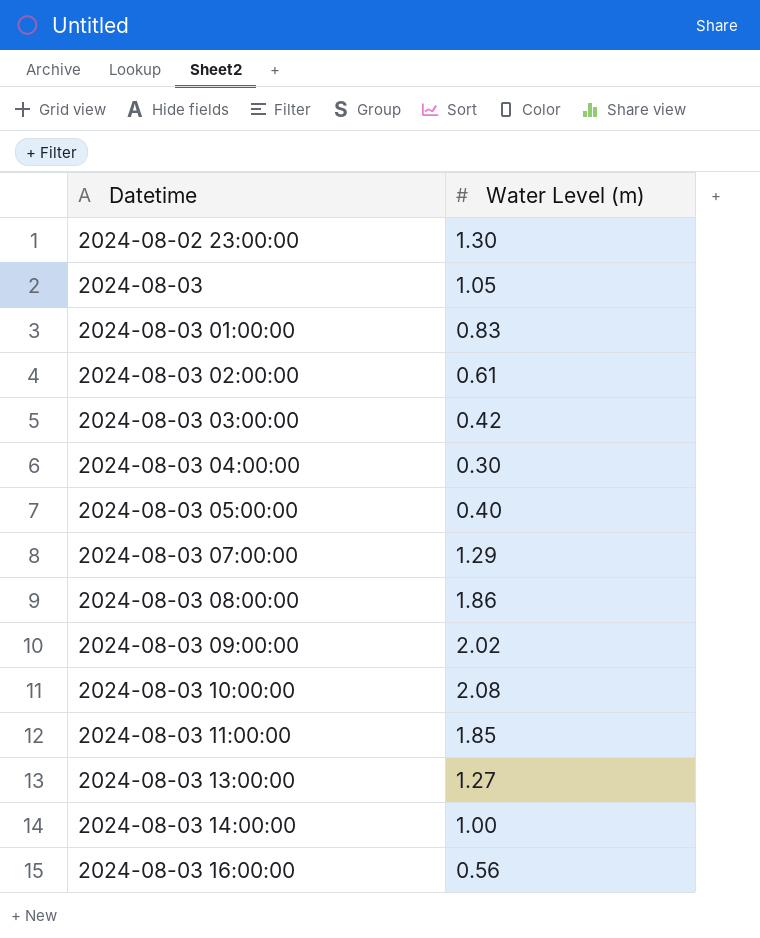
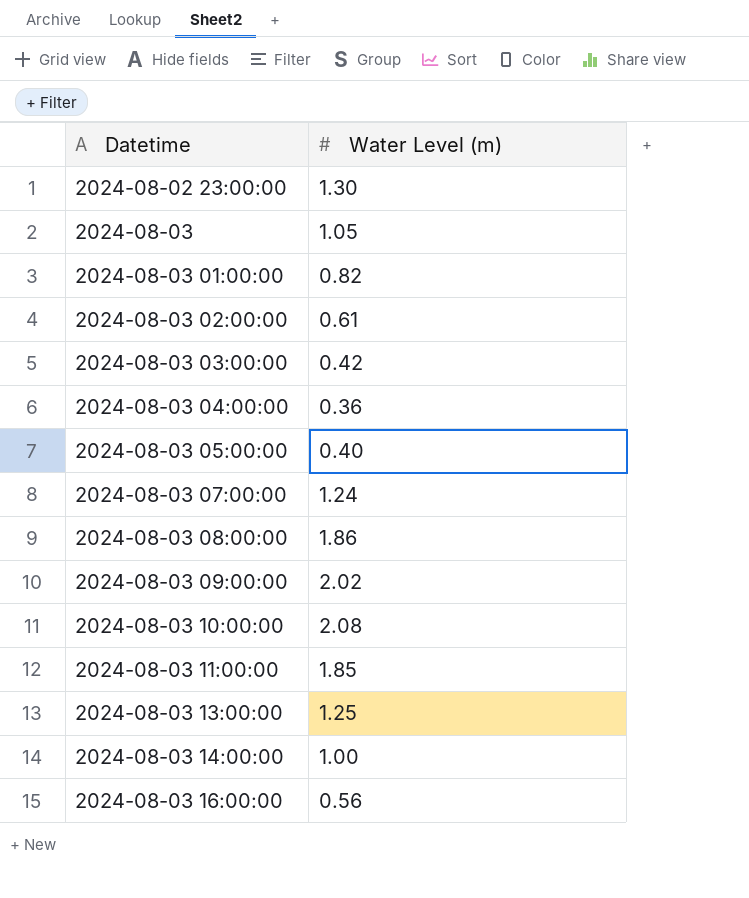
2024-08-03 01:00:00 | Water Level (m): 0.83 -> 0.82
2024-08-03 04:00:00 | Water Level (m): 0.30 -> 0.36
2024-08-03 07:00:00 | Water Level (m): 1.29 -> 1.24
2024-08-03 13:00:00 | Water Level (m): 1.27 -> 1.25

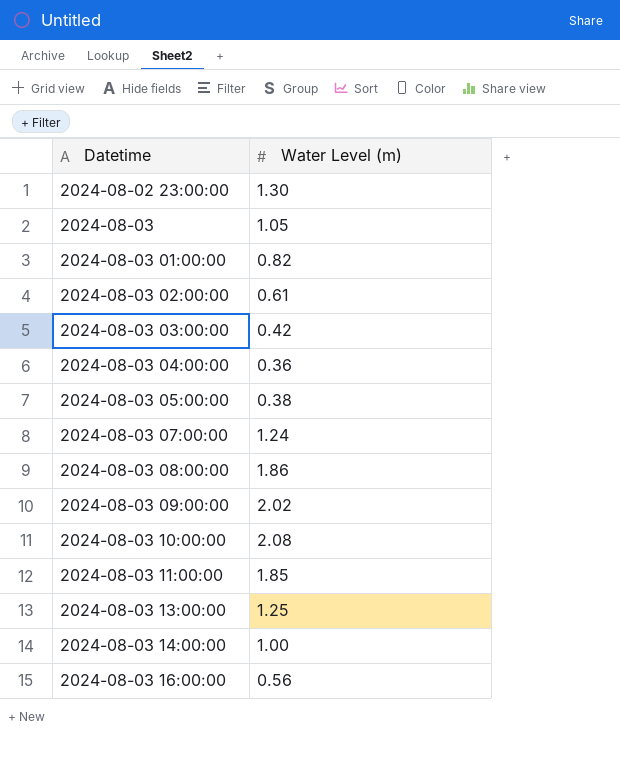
2024-08-03 05:00:00 | Water Level (m): 0.40 -> 0.38

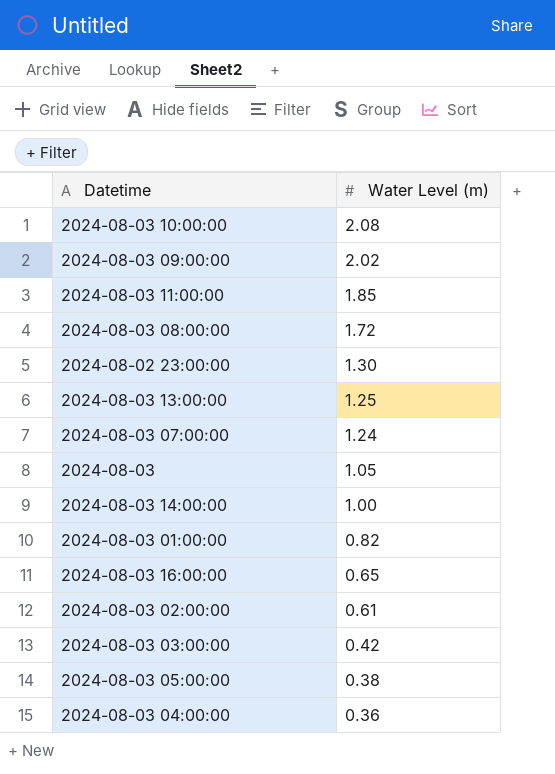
row order: Datetime ascending -> Water Level (m) descending
2024-08-03 08:00:00 | Water Level (m): 1.86 -> 1.72
2024-08-03 16:00:00 | Water Level (m): 0.56 -> 0.65

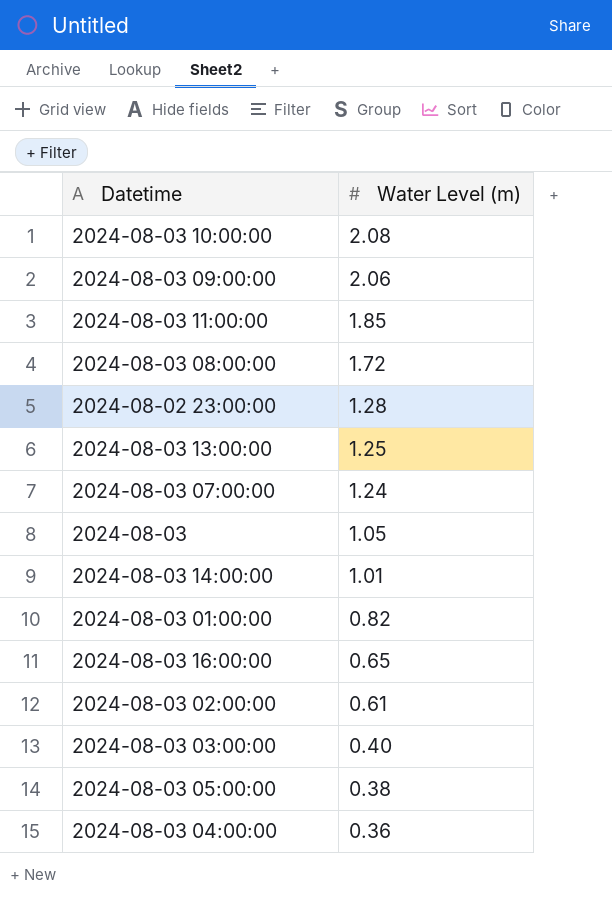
2024-08-03 09:00:00 | Water Level (m): 2.02 -> 2.06
2024-08-02 23:00:00 | Water Level (m): 1.30 -> 1.28
2024-08-03 14:00:00 | Water Level (m): 1.00 -> 1.01
2024-08-03 03:00:00 | Water Level (m): 0.42 -> 0.40

